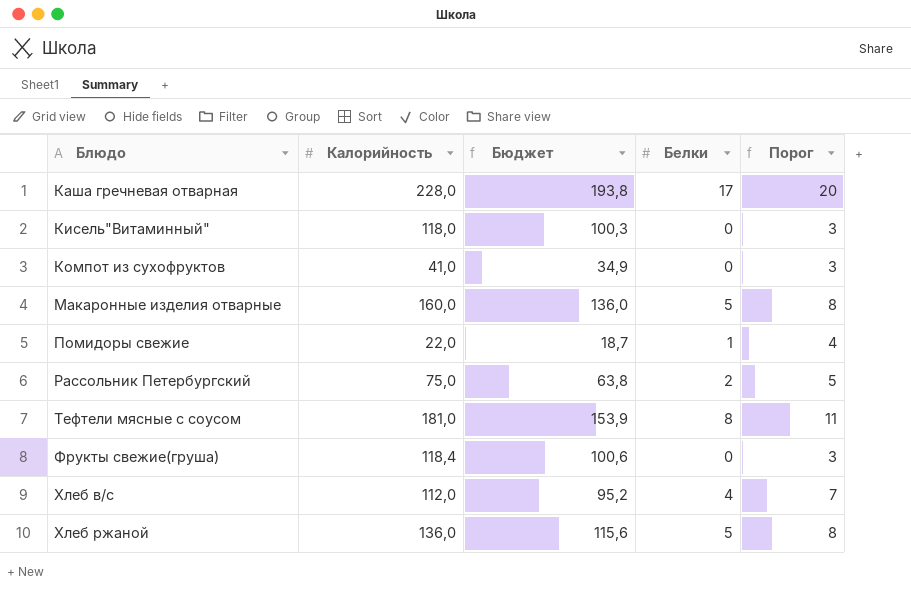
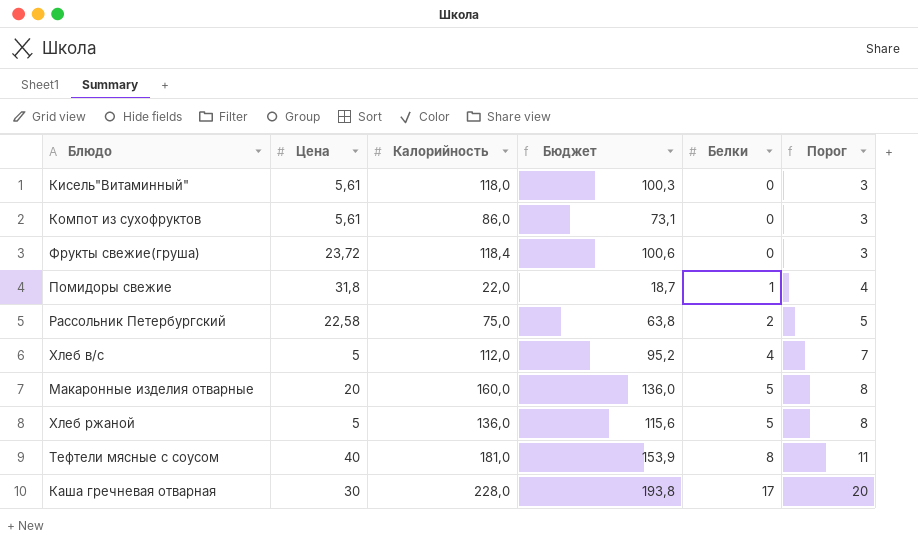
row order: Блюдо ascending -> Белки ascending
column Цена | position: none -> 2
Компот из сухофруктов | Калорийность: 41,0 -> 86,0
Компот из сухофруктов | Бюджет: 34,9 -> 73,1

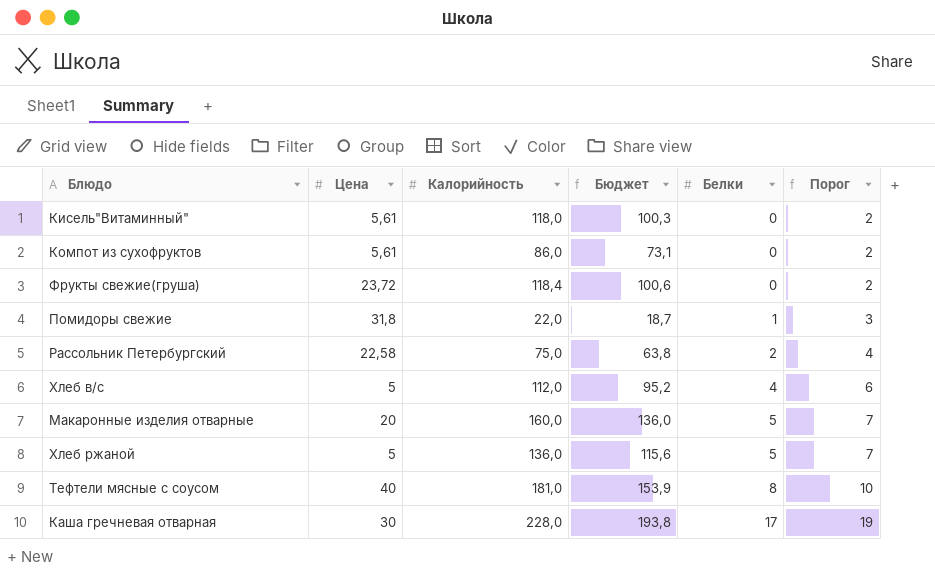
column Порог | formula: [Белки] + 3 -> [Белки] + 2

